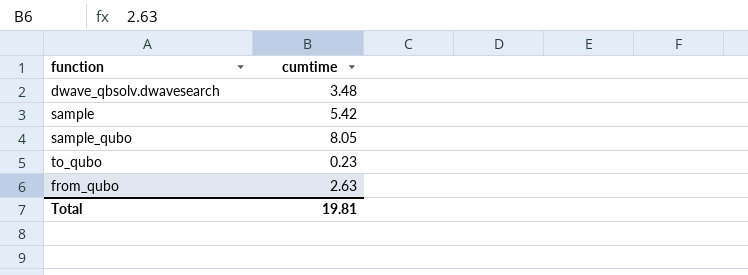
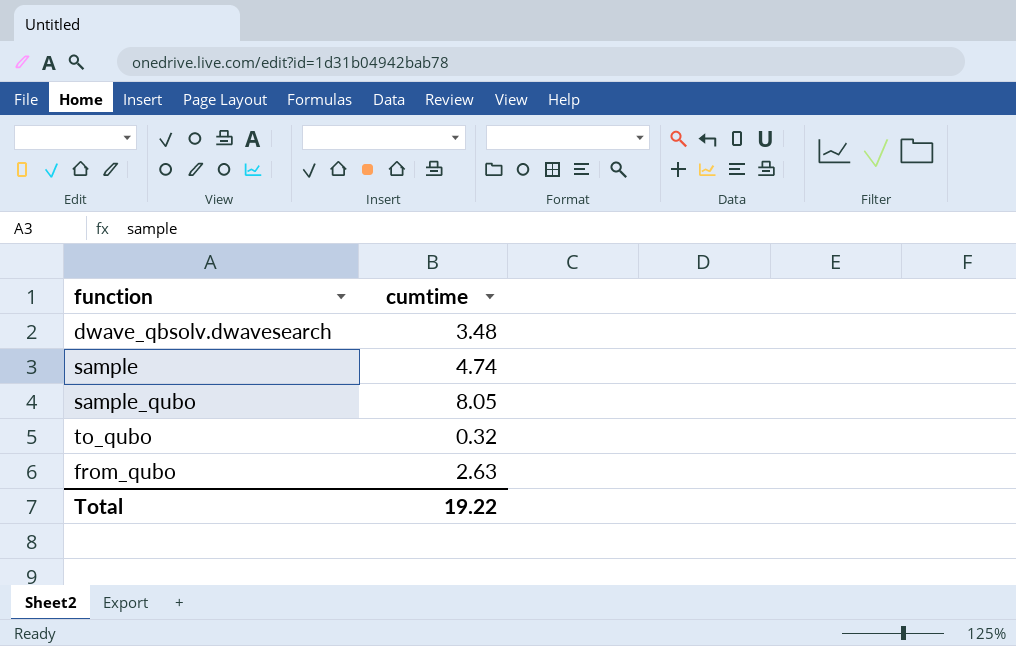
sample | cumtime: 5.42 -> 4.74
to_qubo | cumtime: 0.23 -> 0.32
Total | cumtime: 19.81 -> 19.22

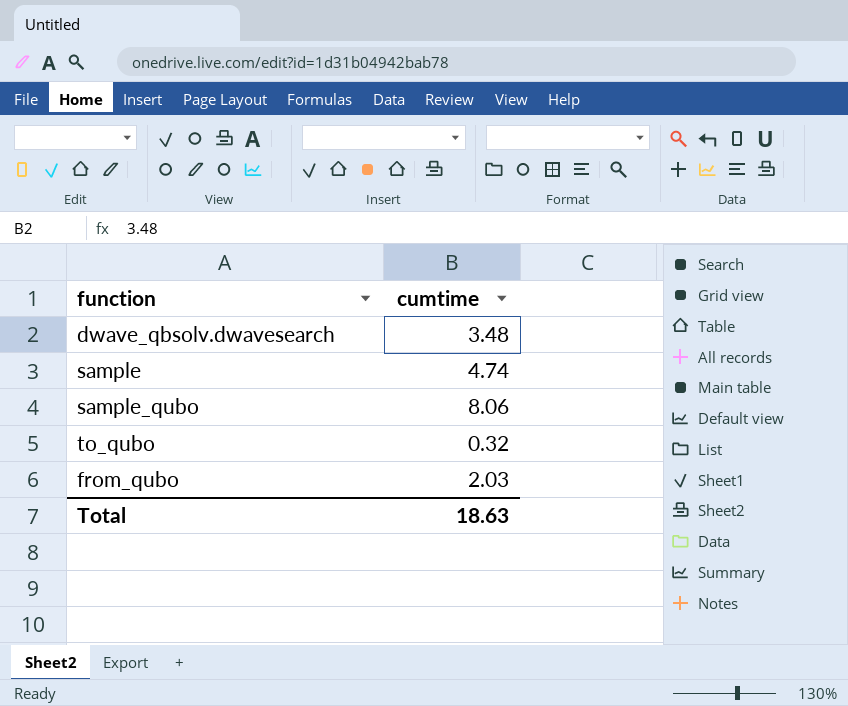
sample_qubo | cumtime: 8.05 -> 8.06
from_qubo | cumtime: 2.63 -> 2.03
Total | cumtime: 19.22 -> 18.63

